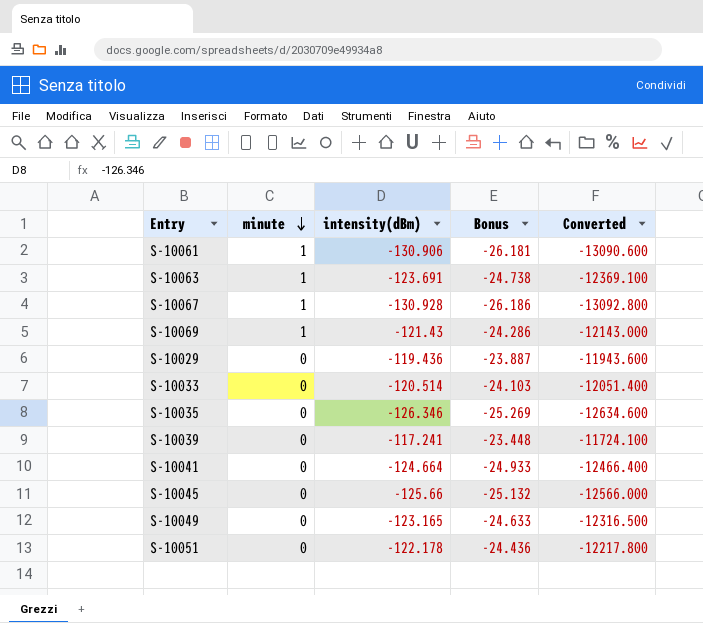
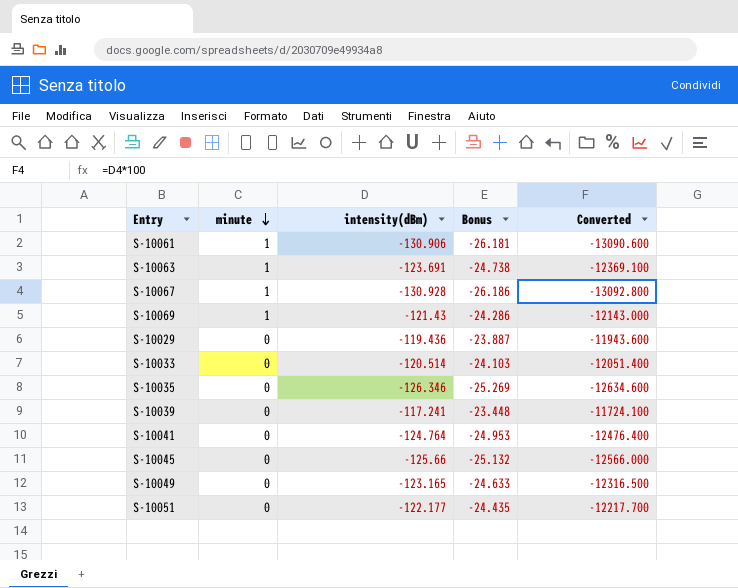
S-10041 | intensity(dBm): -124.664 -> -124.764
S-10041 | Bonus: -24.933 -> -24.953
S-10041 | Converted: -12466.400 -> -12476.400
S-10051 | intensity(dBm): -122.178 -> -122.177
S-10051 | Bonus: -24.436 -> -24.435
S-10051 | Converted: -12217.800 -> -12217.700

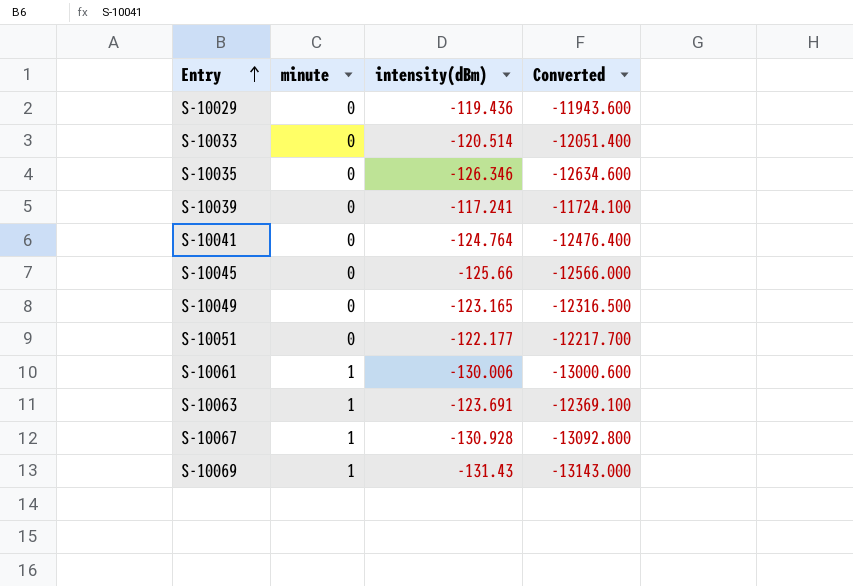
row order: minute descending -> Entry ascending
column Bonus | formula: [intensity(dBm)] * 0.2 -> none
S-10061 | intensity(dBm): -130.906 -> -130.006
S-10061 | Converted: -13090.600 -> -13000.600
S-10069 | intensity(dBm): -121.43 -> -131.43
S-10069 | Converted: -12143.000 -> -13143.000

